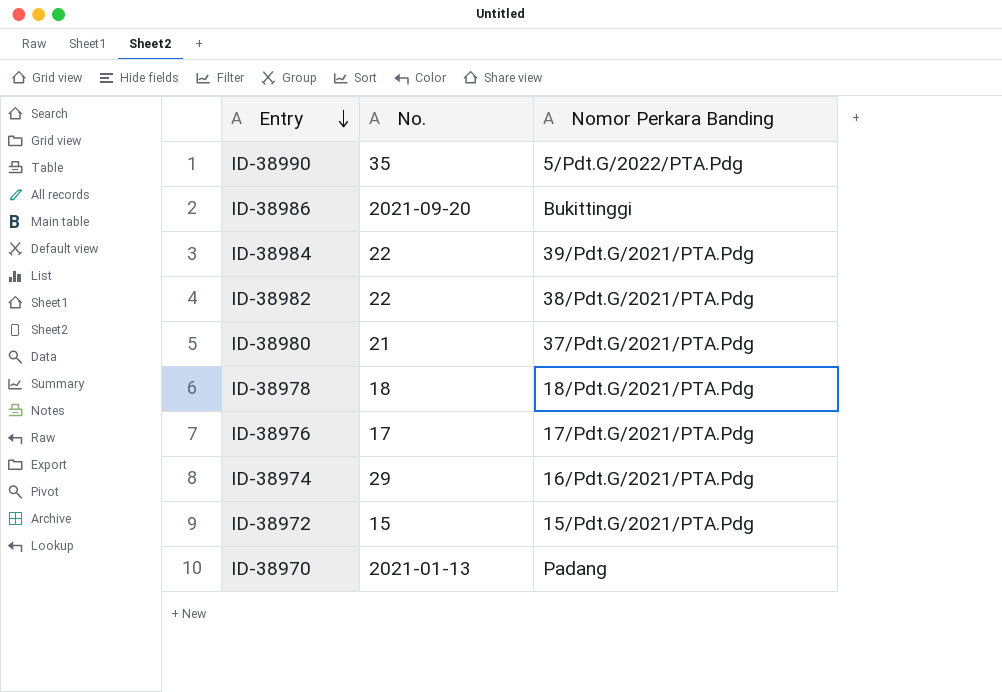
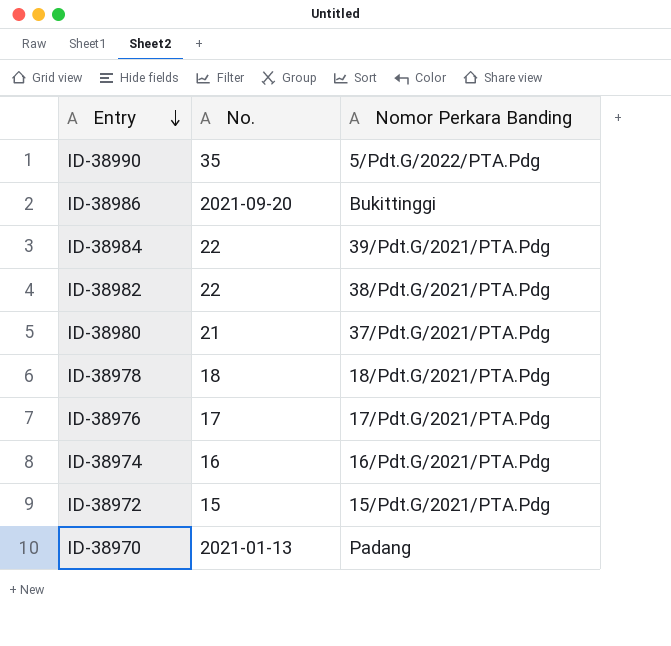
ID-38974 | No.: 29 -> 16

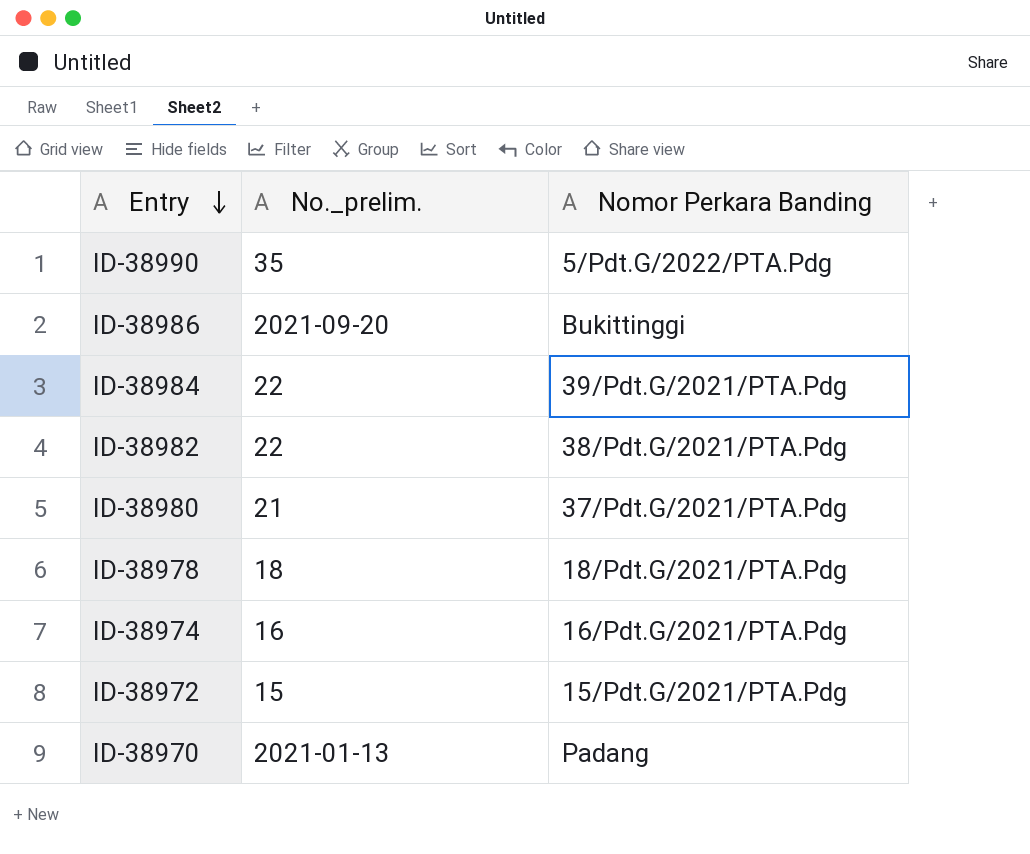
column name: No. -> No._prelim.
row ID-38976: 17 | 17/Pdt.G/2021/PTA.Pdg -> none

